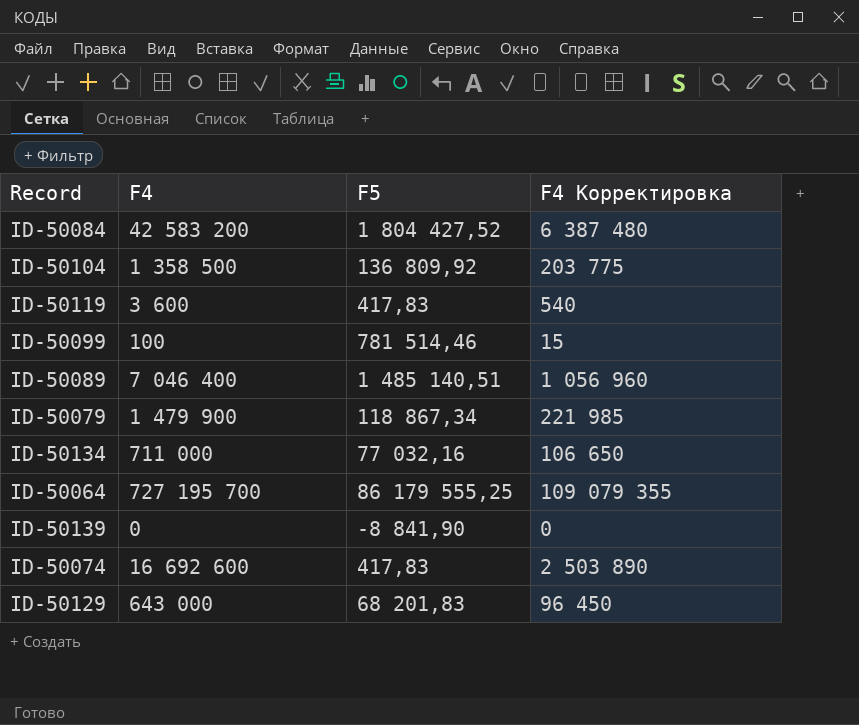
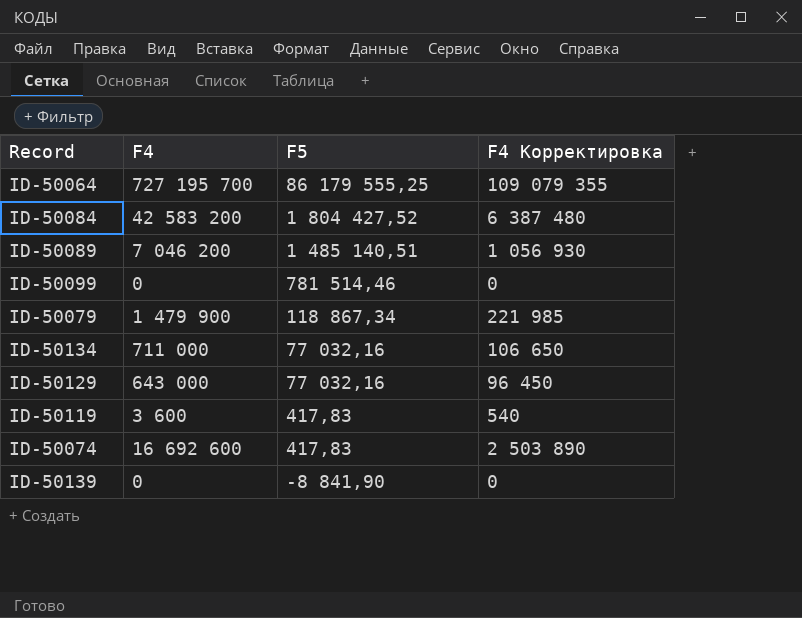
row order: none -> F5 descending
row ID-50104: 1 358 500 | 136 809,92 | 203 775 -> none
ID-50089 | F4: 7 046 400 -> 7 046 200
ID-50089 | F4 Корректировка: 1 056 960 -> 1 056 930
ID-50099 | F4: 100 -> 0
ID-50099 | F4 Корректировка: 15 -> 0
ID-50129 | F5: 68 201,83 -> 77 032,16

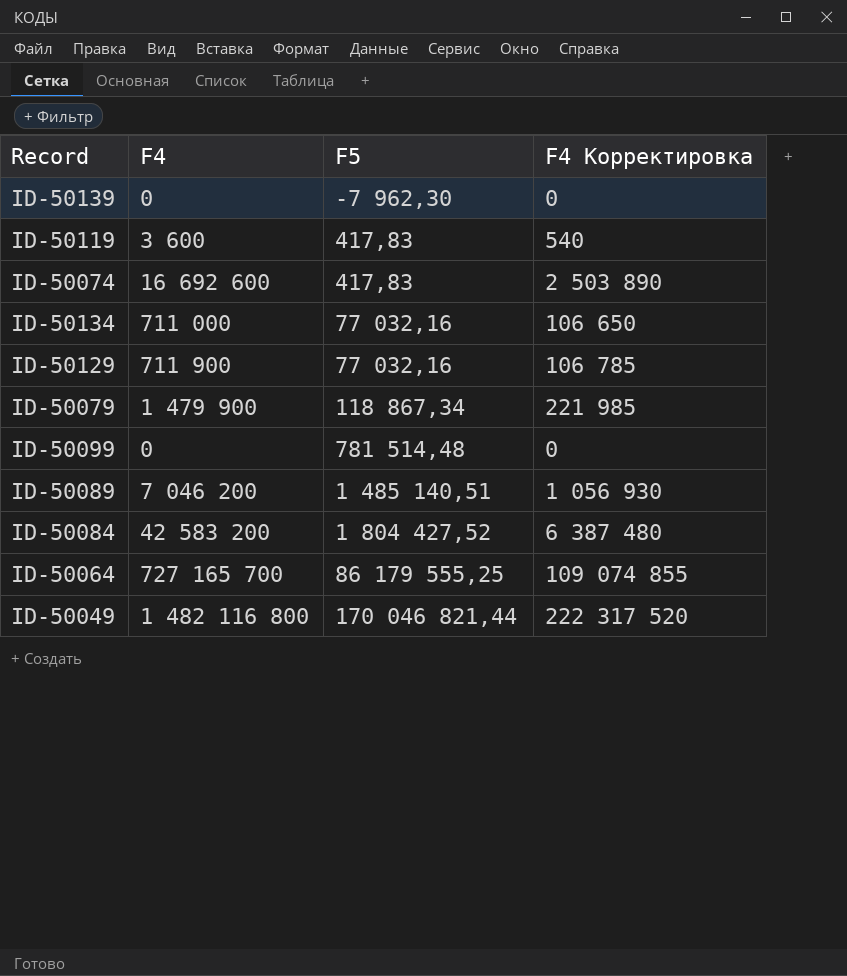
row order: F5 descending -> F5 ascending
ID-50139 | F5: -8 841,90 -> -7 962,30
ID-50129 | F4: 643 000 -> 711 900
ID-50129 | F4 Корректировка: 96 450 -> 106 785
ID-50099 | F5: 781 514,46 -> 781 514,48
ID-50064 | F4: 727 195 700 -> 727 165 700
ID-50064 | F4 Корректировка: 109 079 355 -> 109 074 855
row ID-50049: none -> 1 482 116 800 | 170 046 821,44 | 222 317 520

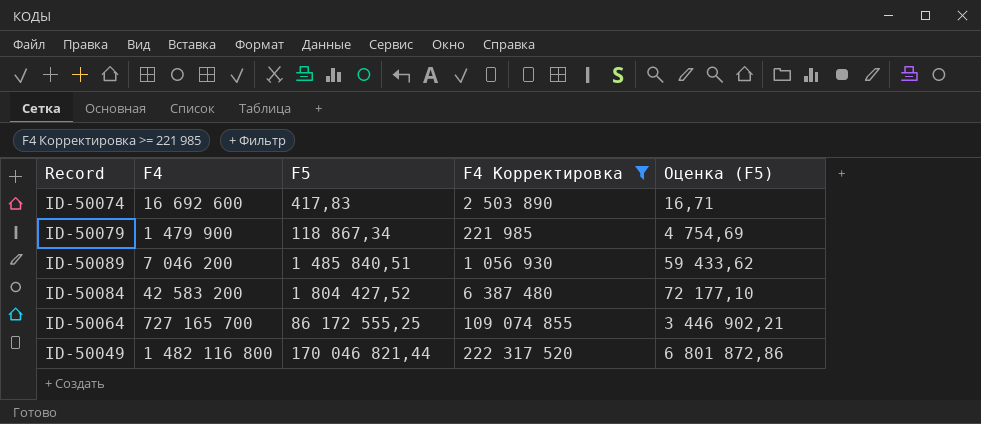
filter: none -> F4 Корректировка >= 221 985
column Оценка (F5) | formula: none -> [F5] * 0,04
ID-50089 | F5: 1 485 140,51 -> 1 485 840,51
ID-50064 | F5: 86 179 555,25 -> 86 172 555,25

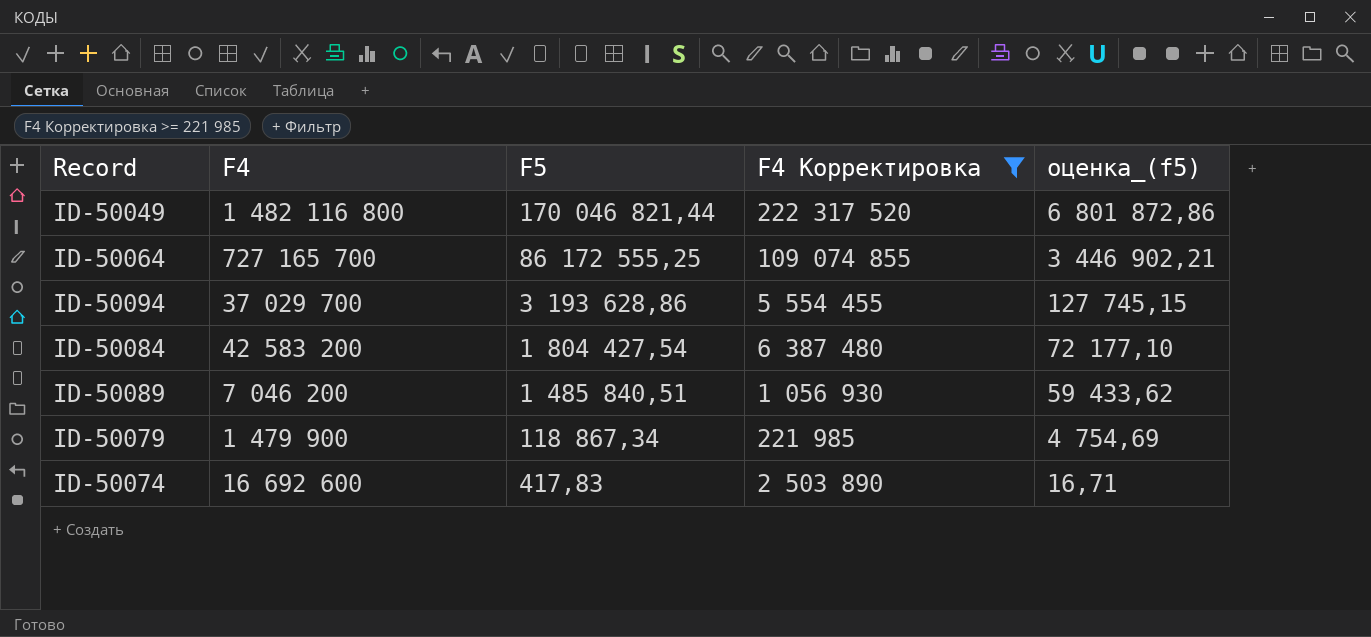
row order: F5 ascending -> F5 descending
column name: Оценка (F5) -> оценка_(f5)
row ID-50094: none -> 37 029 700 | 3 193 628,86 | 5 554 455 | 127 745,15
ID-50084 | F5: 1 804 427,52 -> 1 804 427,54

